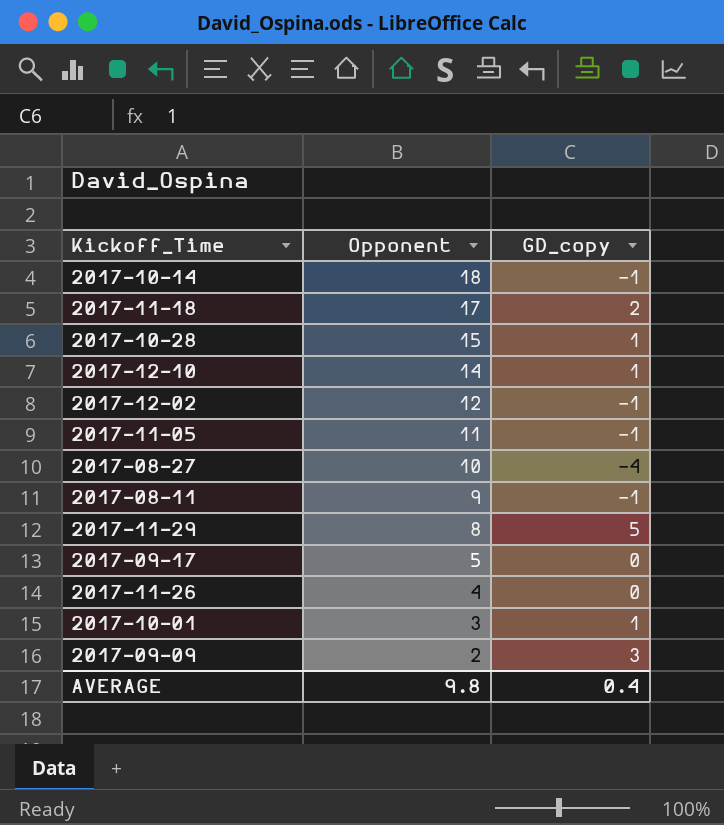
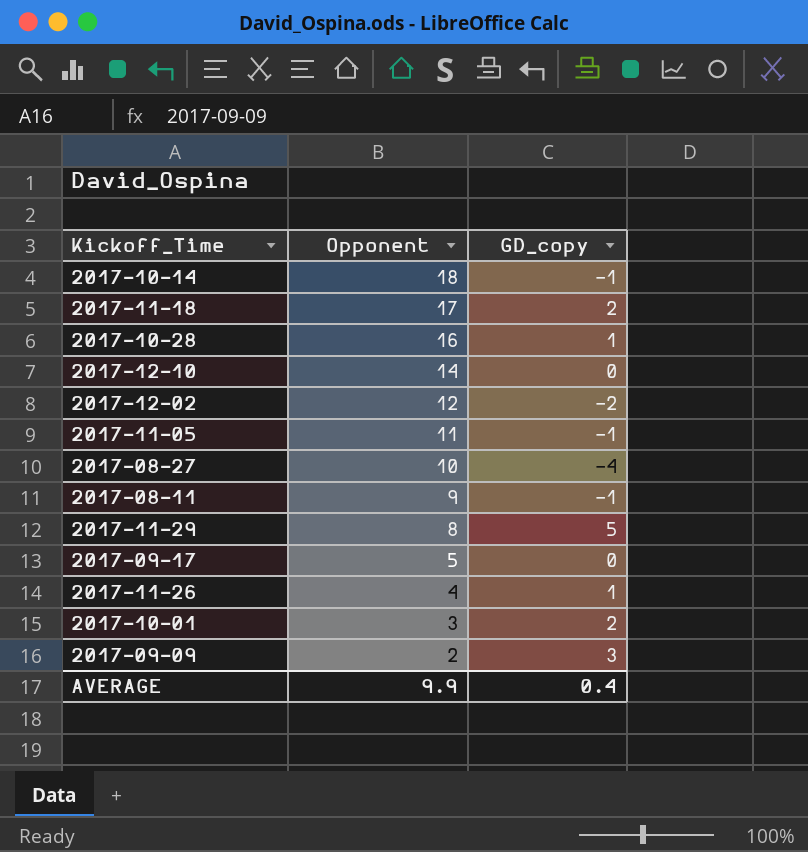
2017-10-28 | Opponent: 15 -> 16
2017-12-10 | GD_copy: 1 -> 0
2017-12-02 | GD_copy: -1 -> -2
2017-11-26 | GD_copy: 0 -> 1
2017-10-01 | GD_copy: 1 -> 2
AVERAGE | Opponent: 9.8 -> 9.9

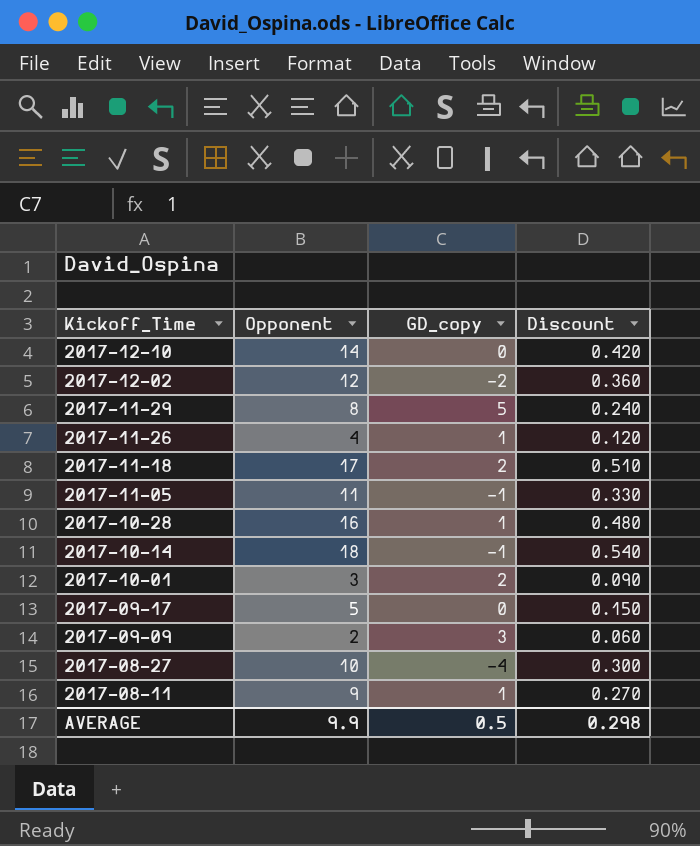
row order: Opponent descending -> Kickoff_Time descending
column Discount | formula: none -> [Opponent] * 0.03
2017-08-11 | GD_copy: -1 -> 1
AVERAGE | GD_copy: 0.4 -> 0.5

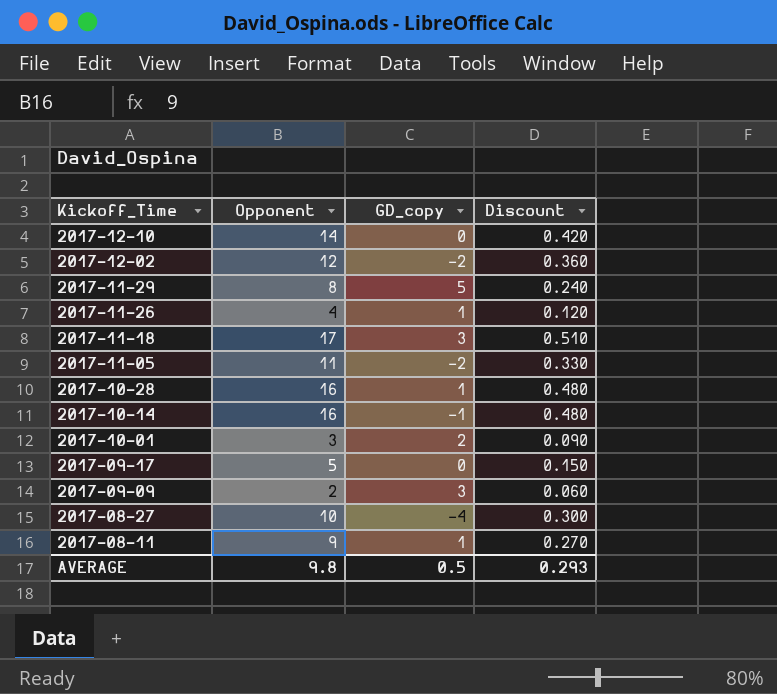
2017-11-18 | GD_copy: 2 -> 3
2017-11-05 | GD_copy: -1 -> -2
2017-10-14 | Opponent: 18 -> 16
2017-10-14 | Discount: 0.540 -> 0.480
AVERAGE | Opponent: 9.9 -> 9.8
AVERAGE | Discount: 0.298 -> 0.293

